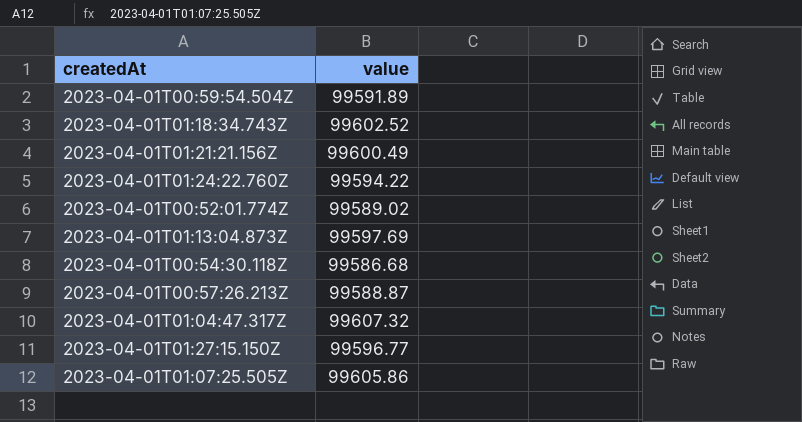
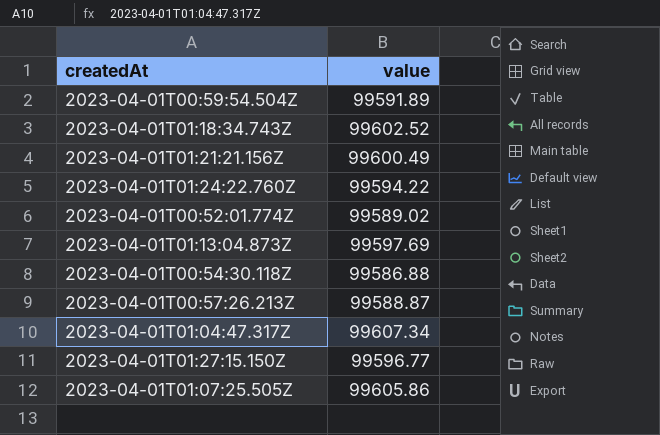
2023-04-01T00:54:30.118Z | value: 99586.68 -> 99586.88
2023-04-01T01:04:47.317Z | value: 99607.32 -> 99607.34

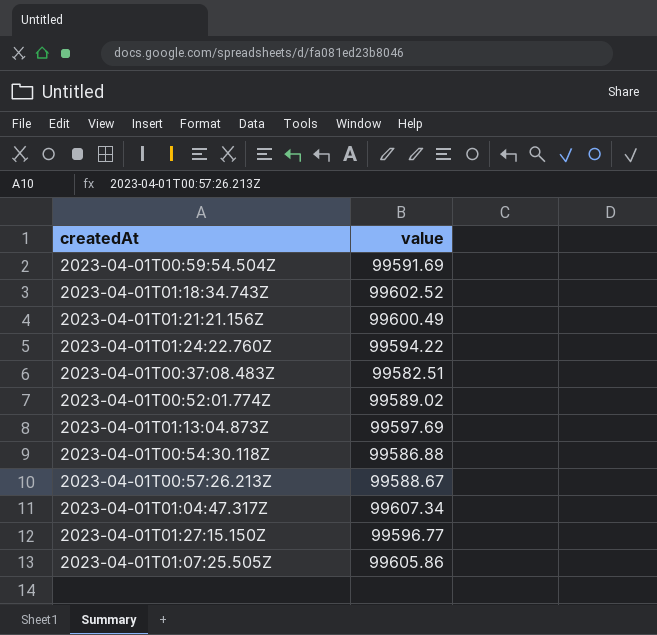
2023-04-01T00:59:54.504Z | value: 99591.89 -> 99591.69
row 2023-04-01T00:37:08.483Z: none -> 99582.51
2023-04-01T00:57:26.213Z | value: 99588.87 -> 99588.67

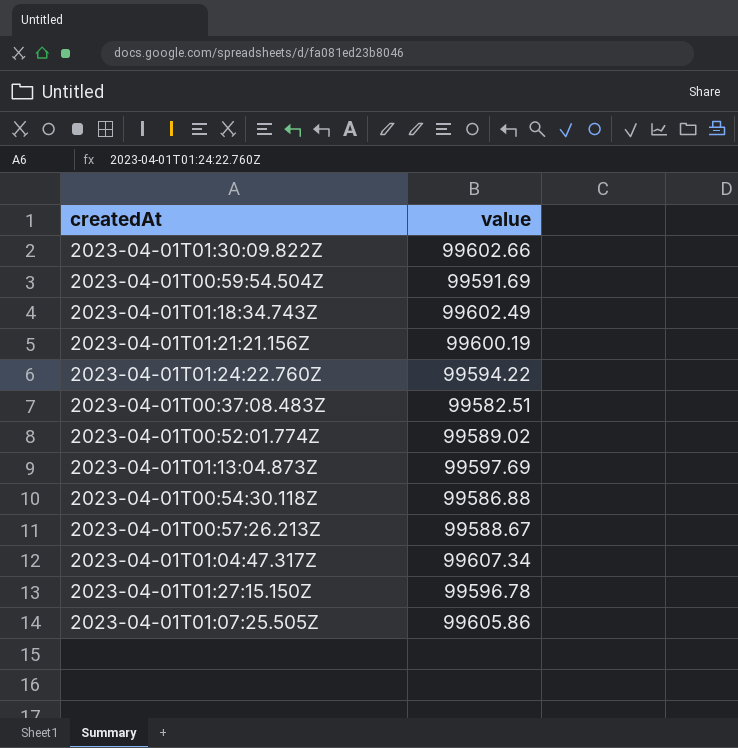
row 2023-04-01T01:30:09.822Z: none -> 99602.66
2023-04-01T01:18:34.743Z | value: 99602.52 -> 99602.49
2023-04-01T01:21:21.156Z | value: 99600.49 -> 99600.19
2023-04-01T01:27:15.150Z | value: 99596.77 -> 99596.78

